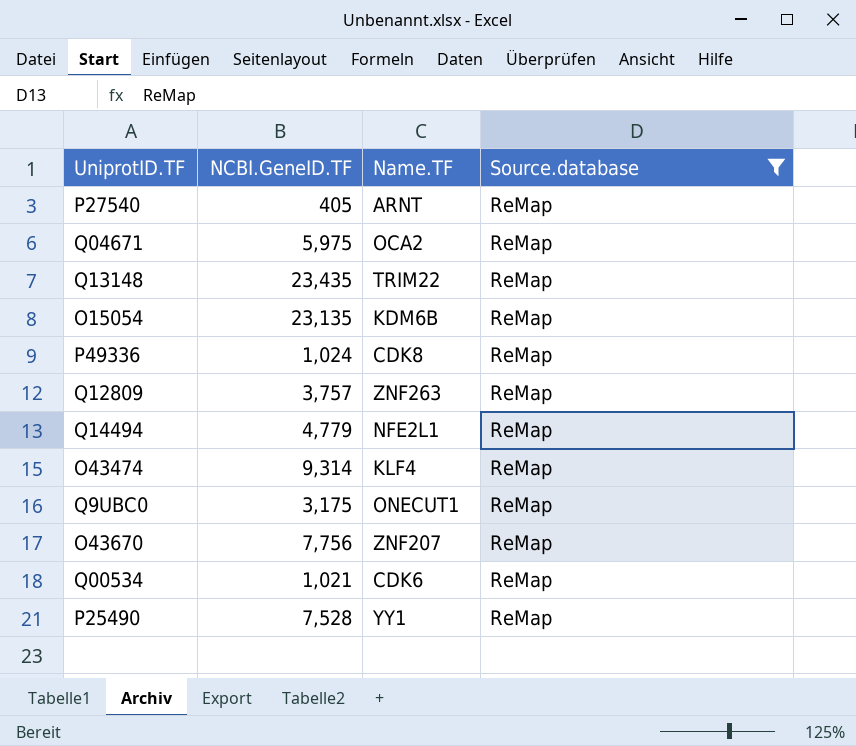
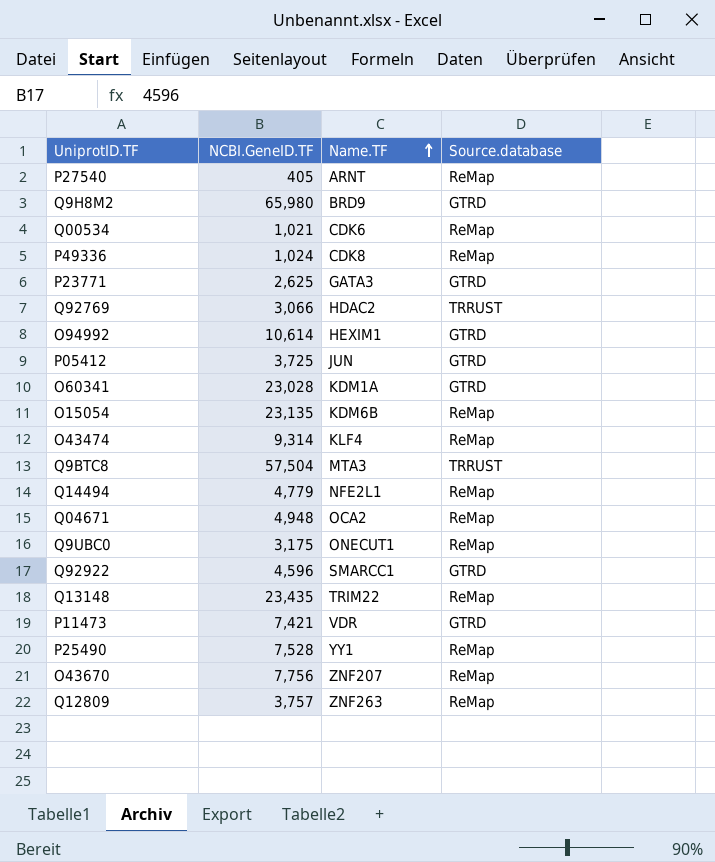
filter: Source.database = ReMap -> none
row order: none -> Name.TF ascending
Q04671 | NCBI.GeneID.TF: 5,975 -> 4,948

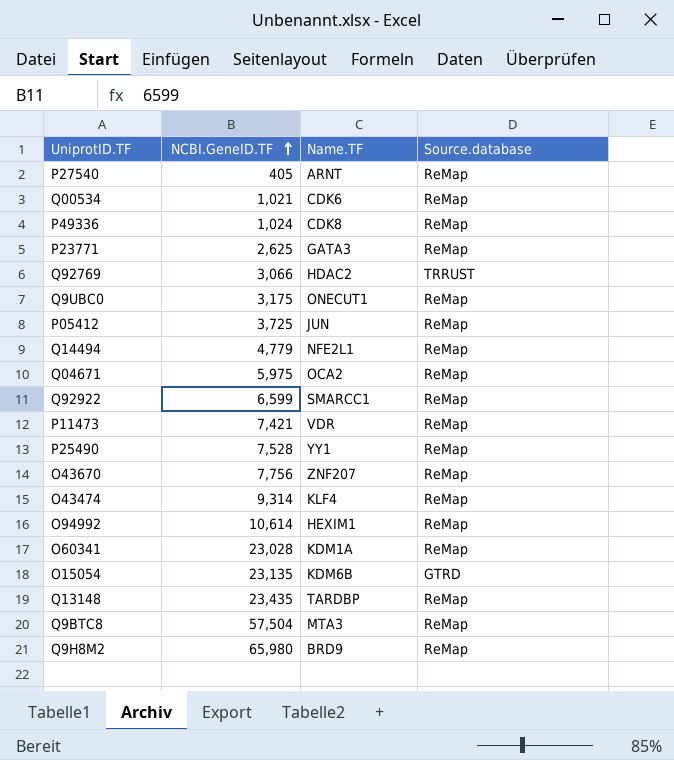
row order: Name.TF ascending -> NCBI.GeneID.TF ascending
row Q12809: 3,757 | ZNF263 | ReMap -> none
P23771 | Source.database: GTRD -> ReMap
P05412 | Source.database: GTRD -> ReMap
Q04671 | NCBI.GeneID.TF: 4,948 -> 5,975
Q92922 | NCBI.GeneID.TF: 4,596 -> 6,599
Q92922 | Source.database: GTRD -> ReMap
P11473 | Source.database: GTRD -> ReMap
O94992 | Source.database: GTRD -> ReMap
O60341 | Source.database: GTRD -> ReMap
O15054 | Source.database: ReMap -> GTRD
Q13148 | Name.TF: TRIM22 -> TARDBP
Q9BTC8 | Source.database: TRRUST -> ReMap
Q9H8M2 | Source.database: GTRD -> ReMap

